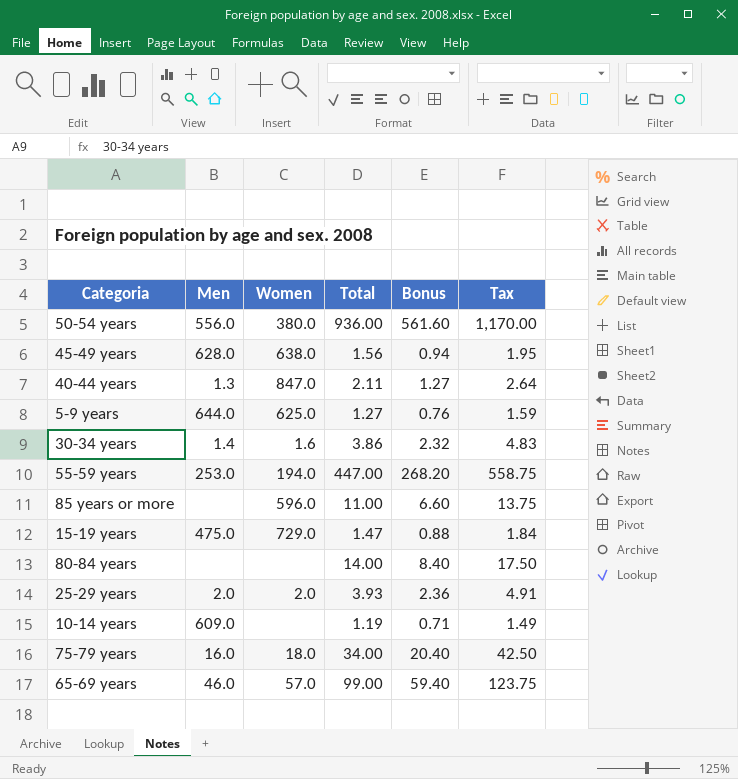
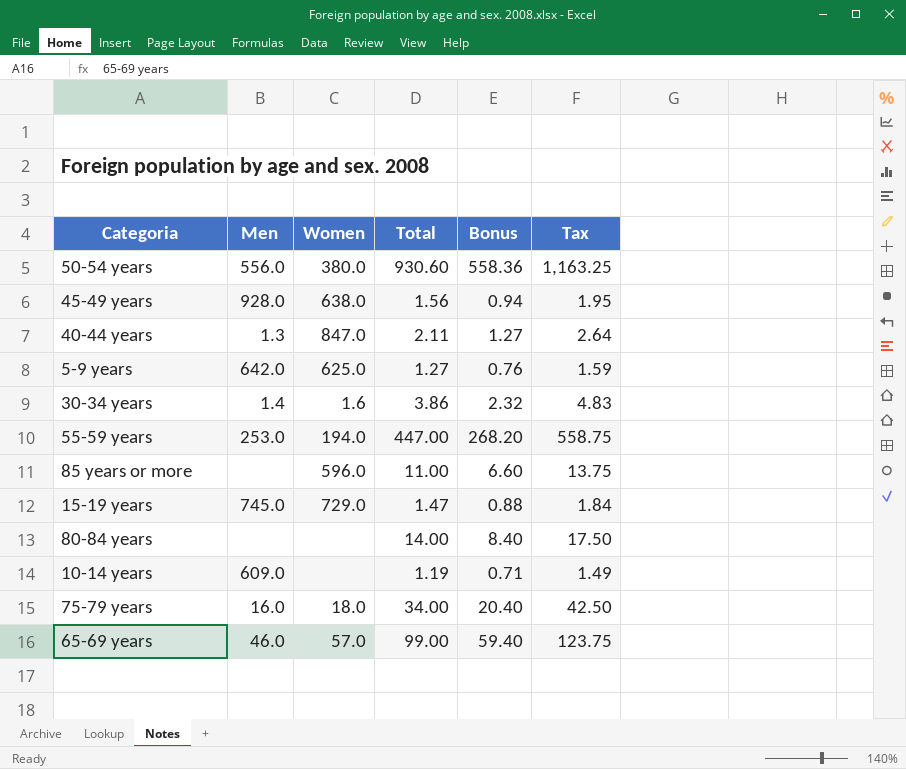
row 25-29 years: 2.0 | 2.0 | 3.93 | 2.36 | 4.91 -> none
50-54 years | Total: 936.00 -> 930.60
50-54 years | Bonus: 561.60 -> 558.36
50-54 years | Tax: 1,170.00 -> 1,163.25
45-49 years | Men: 628.0 -> 928.0
5-9 years | Men: 644.0 -> 642.0
15-19 years | Men: 475.0 -> 745.0

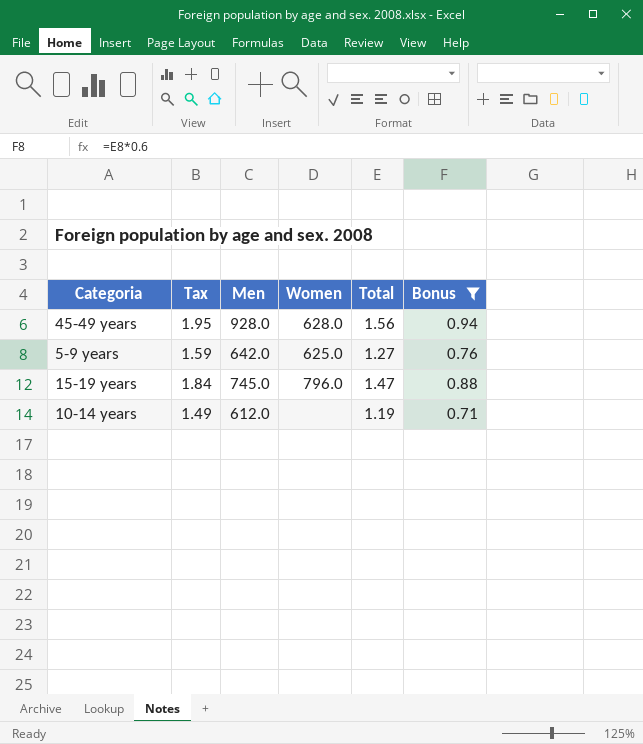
filter: none -> Bonus <= 0.94
column Tax | position: 6 -> 2
45-49 years | Women: 638.0 -> 628.0
15-19 years | Women: 729.0 -> 796.0
10-14 years | Men: 609.0 -> 612.0

